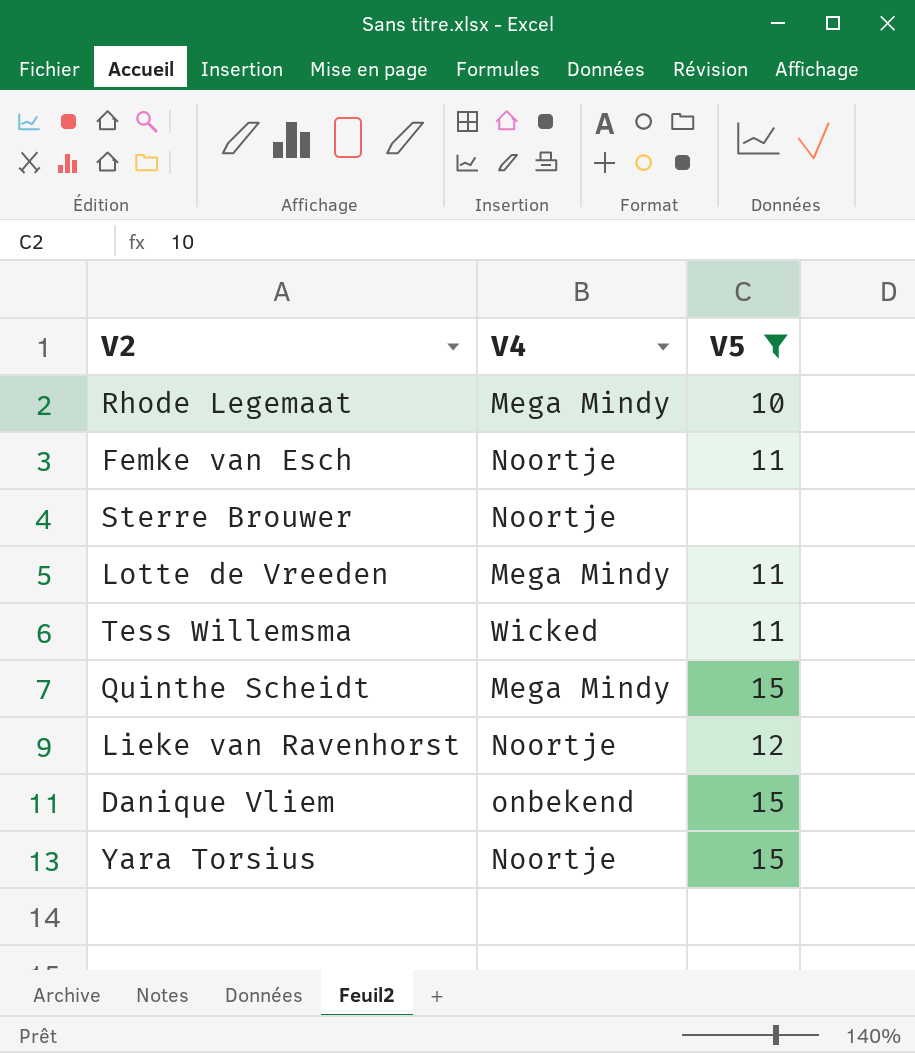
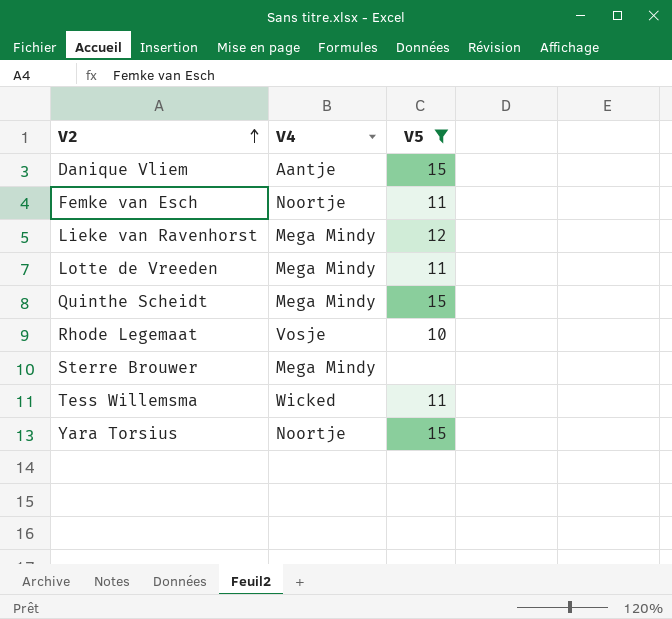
row order: none -> V2 ascending
Danique Vliem | V4: onbekend -> Aantje
Lieke van Ravenhorst | V4: Noortje -> Mega Mindy
Rhode Legemaat | V4: Mega Mindy -> Vosje
Sterre Brouwer | V4: Noortje -> Mega Mindy

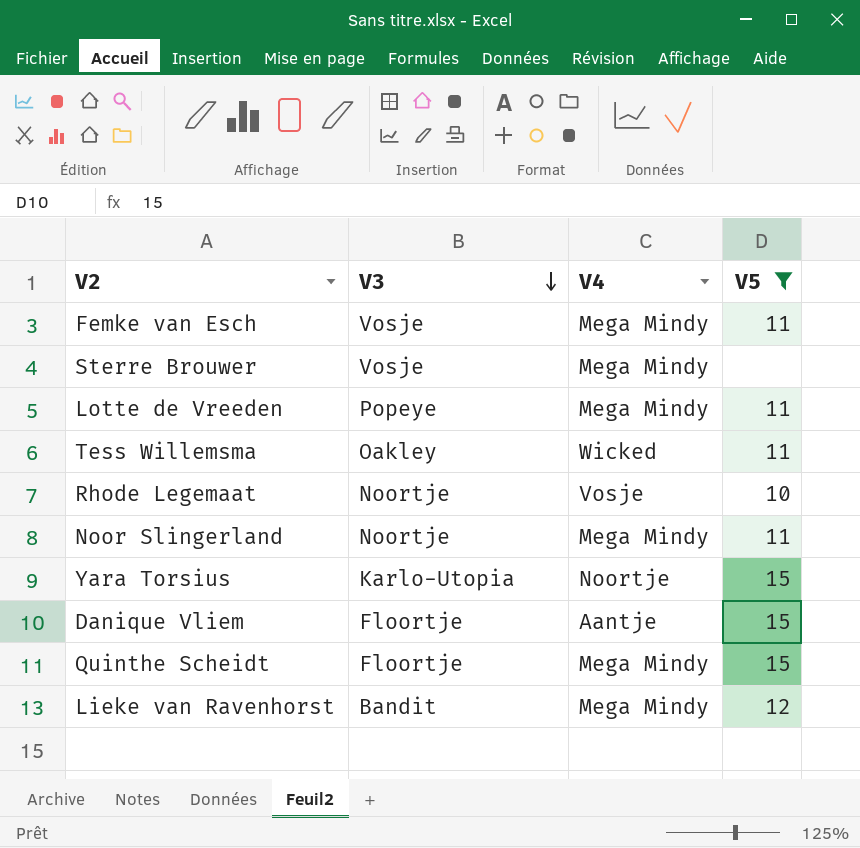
row order: V2 ascending -> V3 descending
column V3 | position: none -> 2
Femke van Esch | V4: Noortje -> Mega Mindy
row Noor Slingerland: none -> Noortje | Mega Mindy | 11

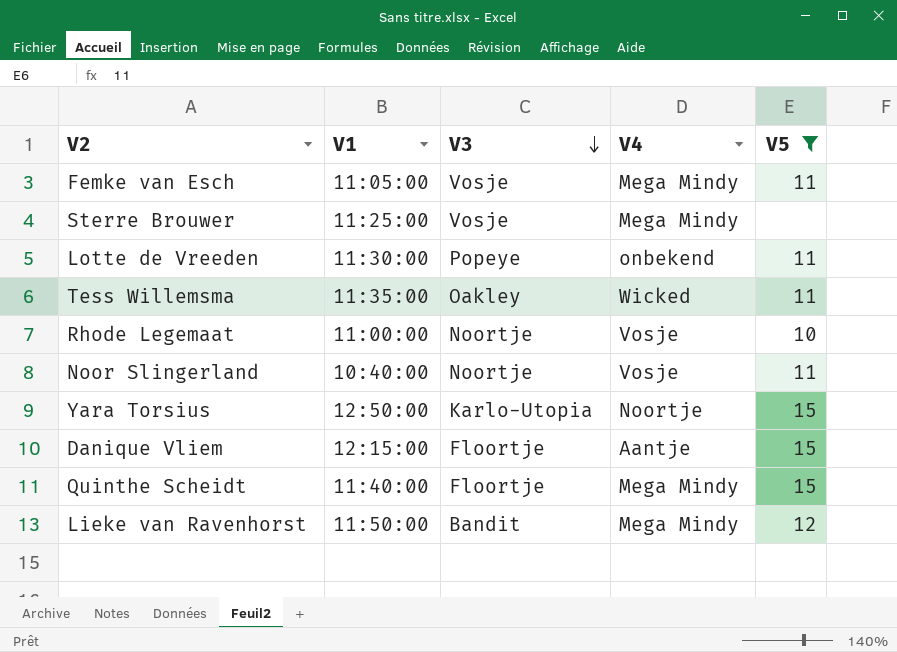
column V1 | position: none -> 2
Lotte de Vreeden | V4: Mega Mindy -> onbekend
Noor Slingerland | V4: Mega Mindy -> Vosje

